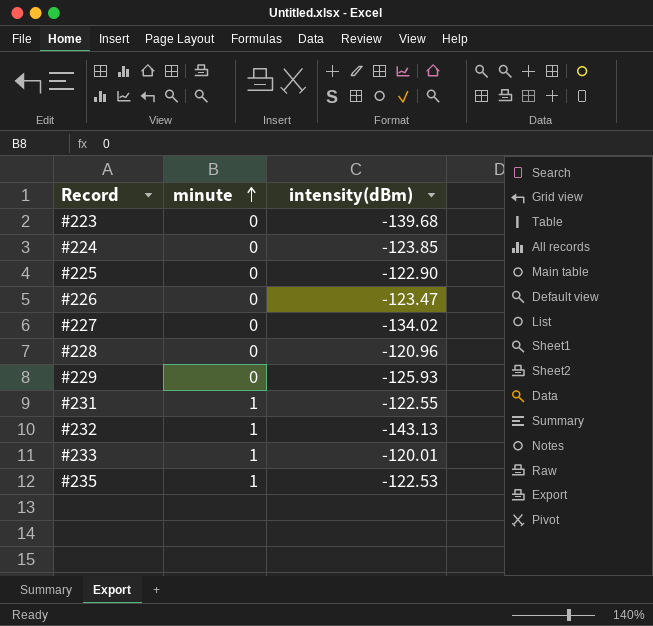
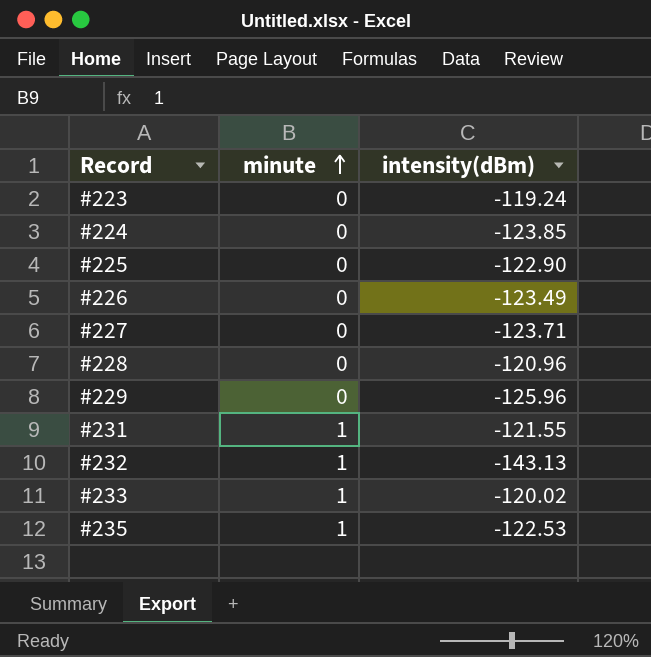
#223 | intensity(dBm): -139.68 -> -119.24
#226 | intensity(dBm): -123.47 -> -123.49
#227 | intensity(dBm): -134.02 -> -123.71
#229 | intensity(dBm): -125.93 -> -125.96
#231 | intensity(dBm): -122.55 -> -121.55
#233 | intensity(dBm): -120.01 -> -120.02

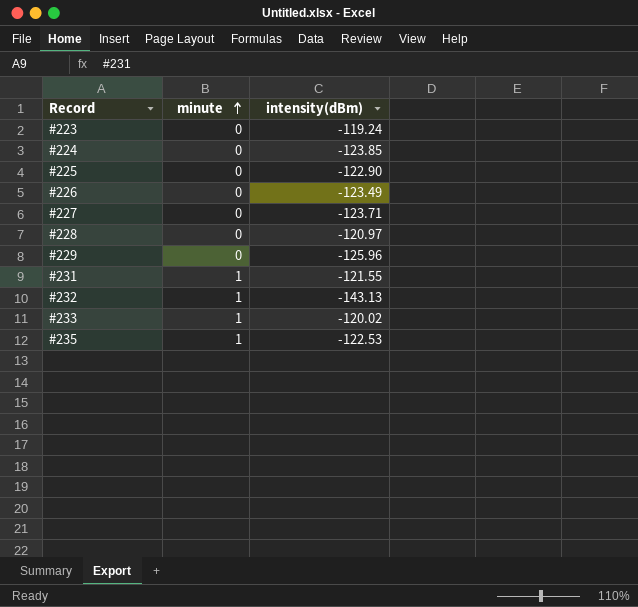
#228 | intensity(dBm): -120.96 -> -120.97

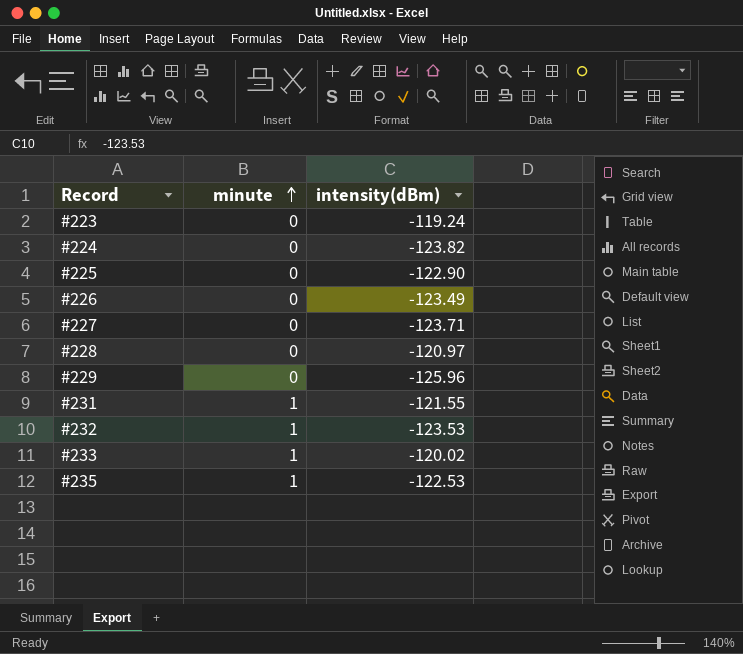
#224 | intensity(dBm): -123.85 -> -123.82
#232 | intensity(dBm): -143.13 -> -123.53

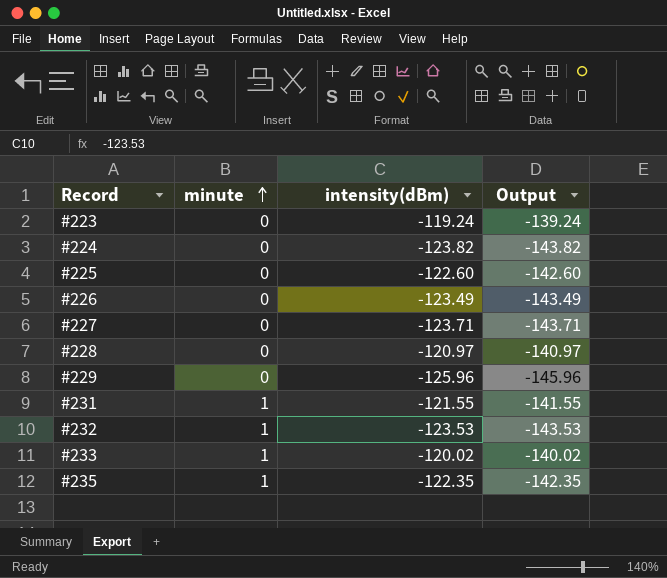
column Output | formula: none -> [intensity(dBm)] - 20
#225 | intensity(dBm): -122.90 -> -122.60
#235 | intensity(dBm): -122.53 -> -122.35

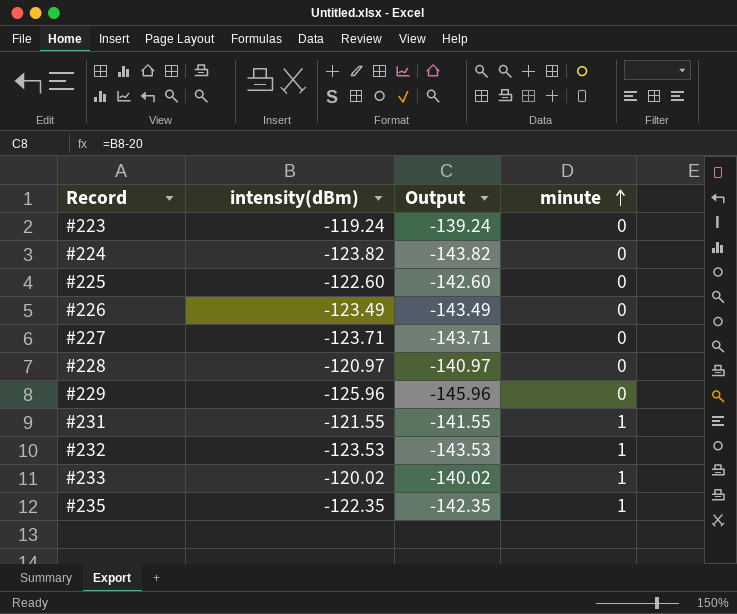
column minute | position: 2 -> 4

